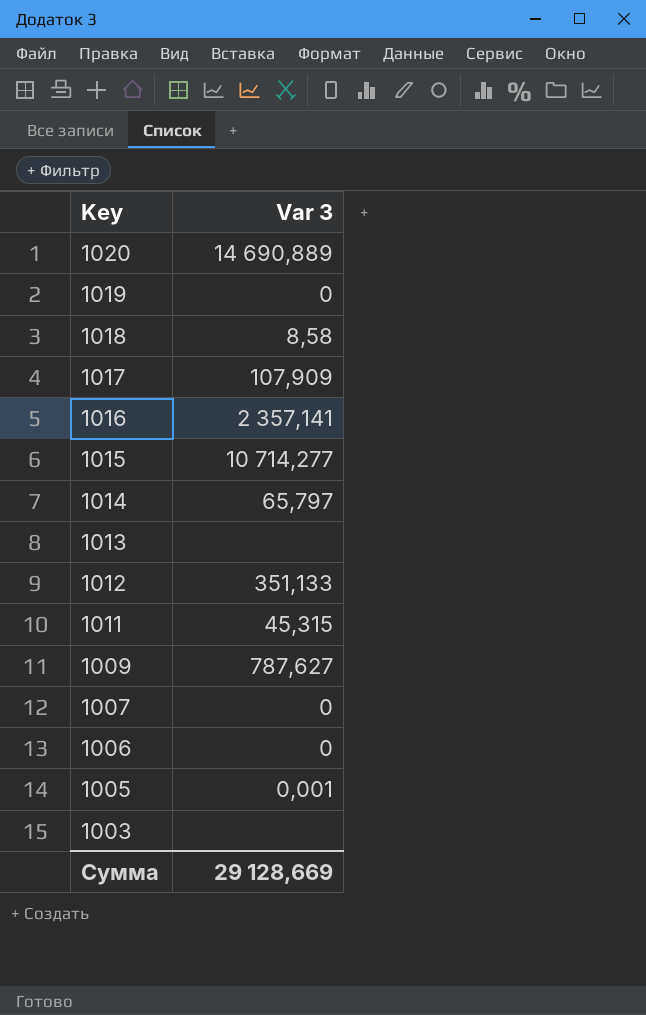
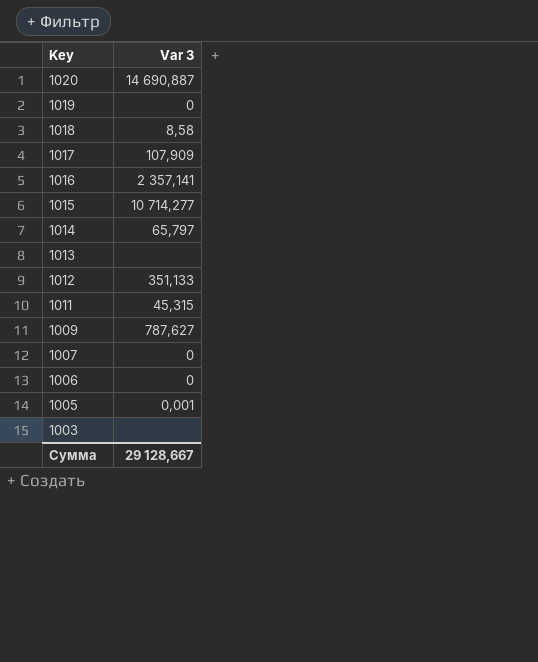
1020 | Var 3: 14 690,889 -> 14 690,887
Сумма | Var 3: 29 128,669 -> 29 128,667

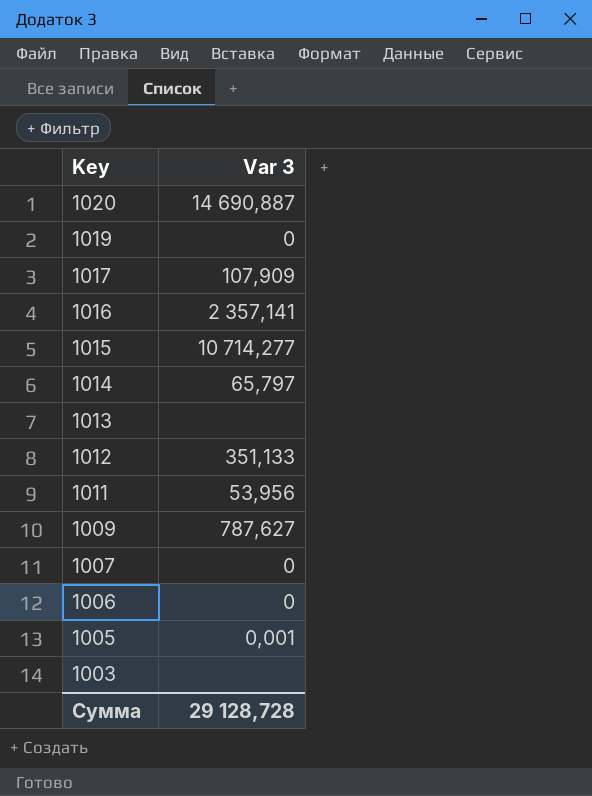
row 1018: 8,58 -> none
1011 | Var 3: 45,315 -> 53,956
Сумма | Var 3: 29 128,667 -> 29 128,728

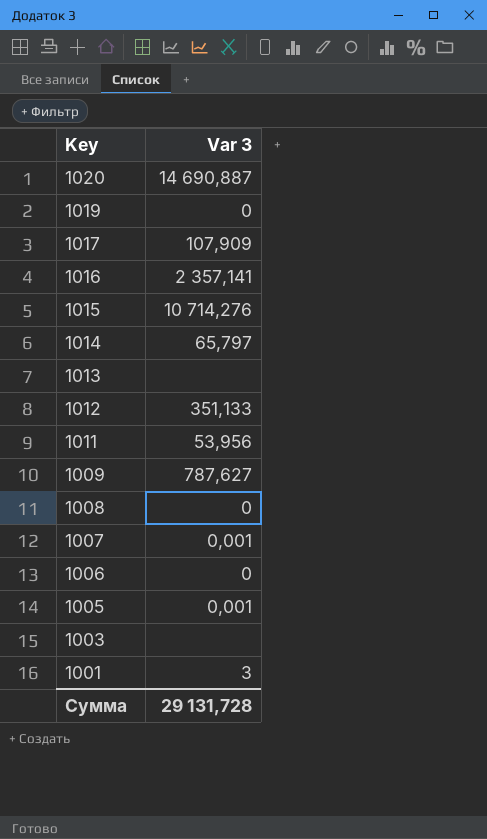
1015 | Var 3: 10 714,277 -> 10 714,276
row 1008: none -> 0
1007 | Var 3: 0 -> 0,001
row 1001: none -> 3
Сумма | Var 3: 29 128,728 -> 29 131,728

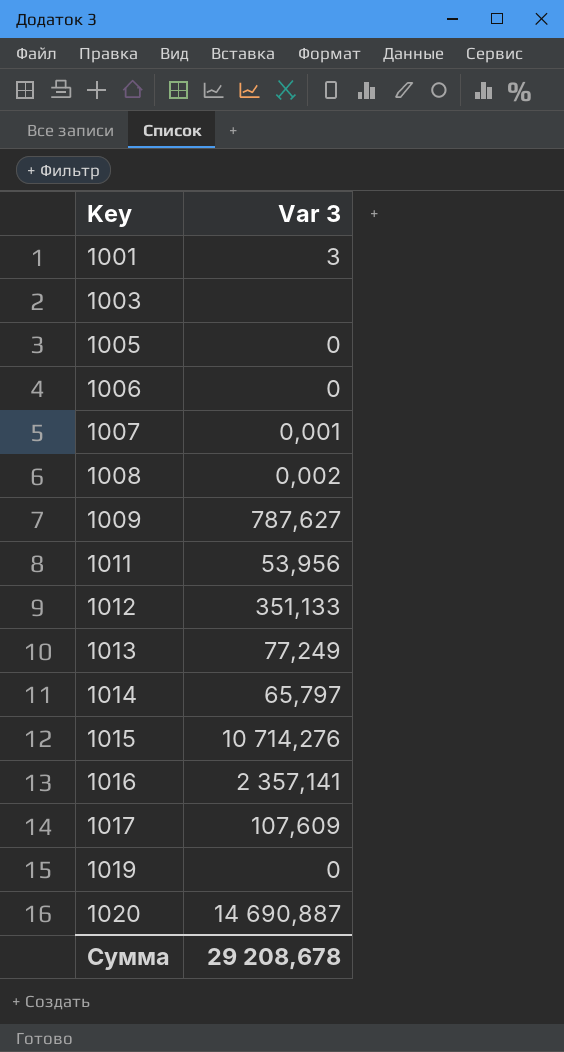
row order: Key descending -> Key ascending
1005 | Var 3: 0,001 -> 0
1008 | Var 3: 0 -> 0,002
1013 | Var 3: none -> 77,249
1017 | Var 3: 107,909 -> 107,609
Сумма | Var 3: 29 131,728 -> 29 208,678

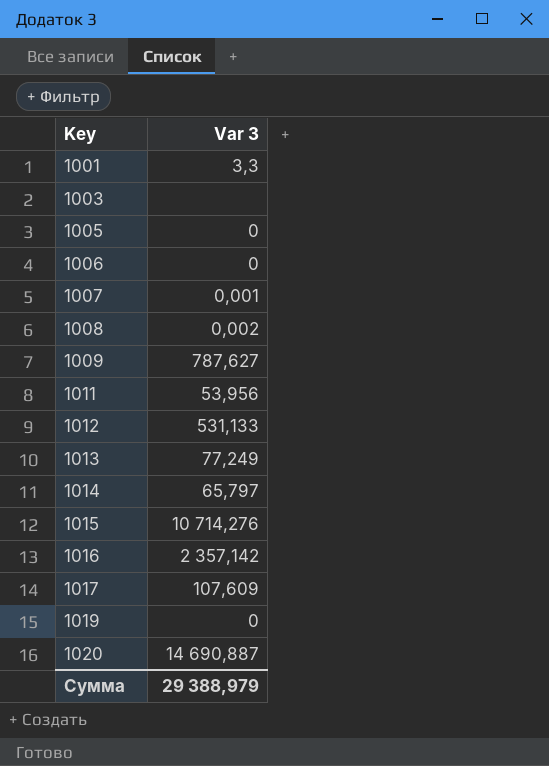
1001 | Var 3: 3 -> 3,3
1012 | Var 3: 351,133 -> 531,133
1016 | Var 3: 2 357,141 -> 2 357,142
Сумма | Var 3: 29 208,678 -> 29 388,979

